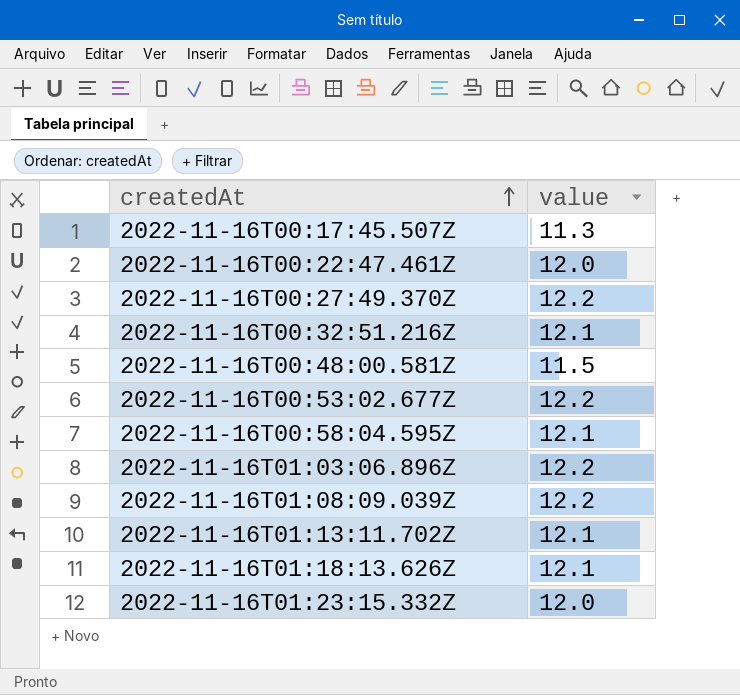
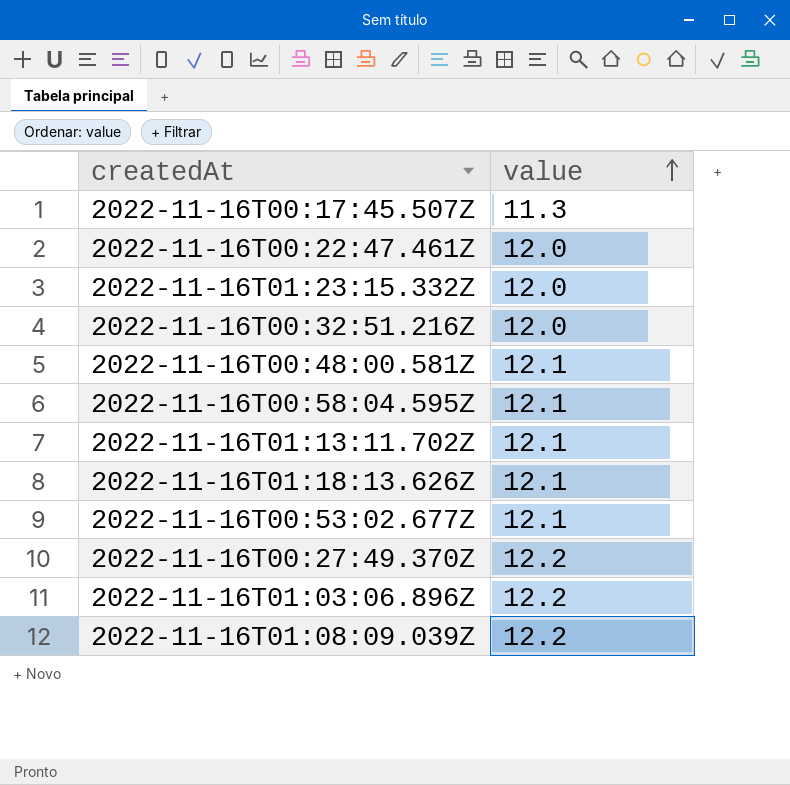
row order: createdAt ascending -> value ascending
2022-11-16T00:32:51.216Z | value: 12.1 -> 12.0
2022-11-16T00:48:00.581Z | value: 11.5 -> 12.1
2022-11-16T00:53:02.677Z | value: 12.2 -> 12.1

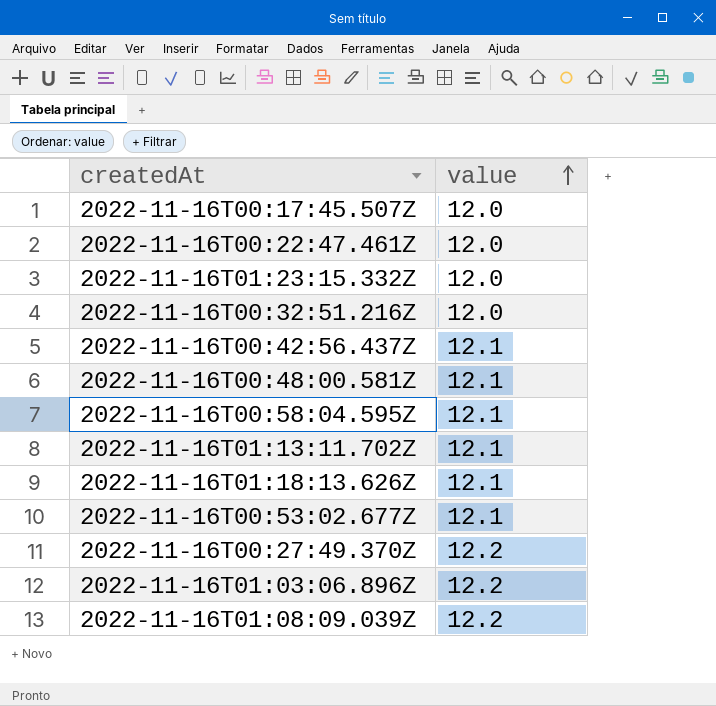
2022-11-16T00:17:45.507Z | value: 11.3 -> 12.0
row 2022-11-16T00:42:56.437Z: none -> 12.1

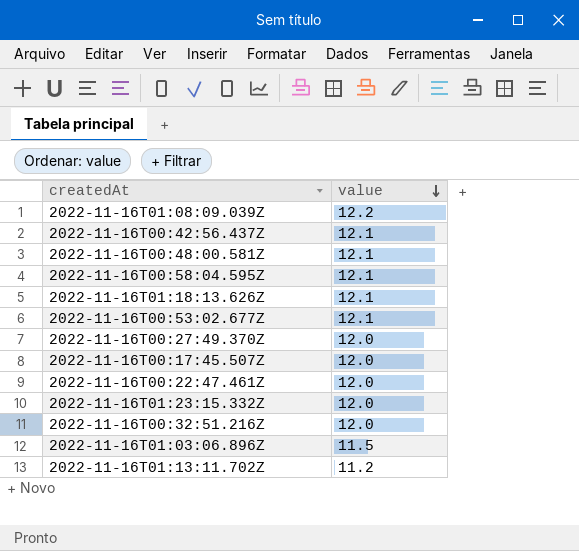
row order: value ascending -> value descending
2022-11-16T00:27:49.370Z | value: 12.2 -> 12.0
2022-11-16T01:03:06.896Z | value: 12.2 -> 11.5
2022-11-16T01:13:11.702Z | value: 12.1 -> 11.2

